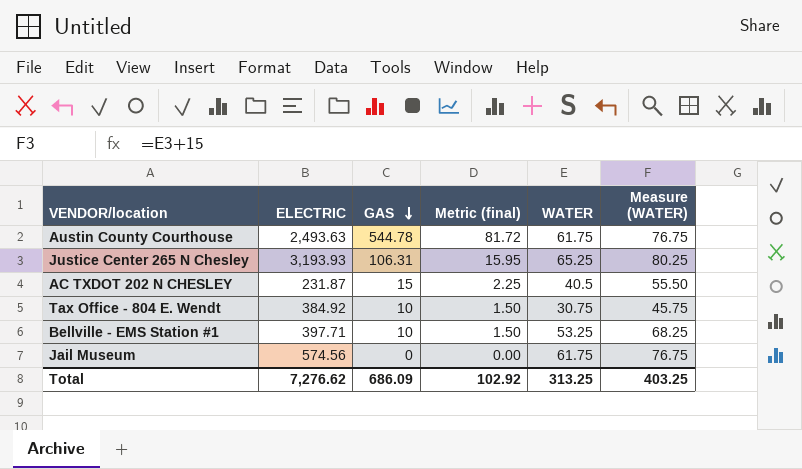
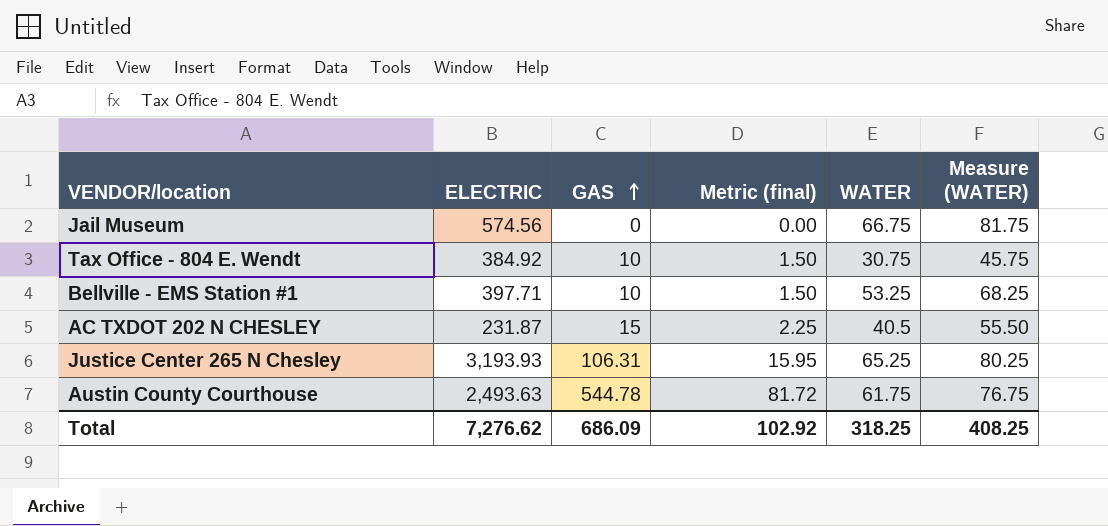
row order: GAS descending -> GAS ascending
Jail Museum | WATER: 61.75 -> 66.75
Jail Museum | Measure (WATER): 76.75 -> 81.75
Total | WATER: 313.25 -> 318.25
Total | Measure (WATER): 403.25 -> 408.25

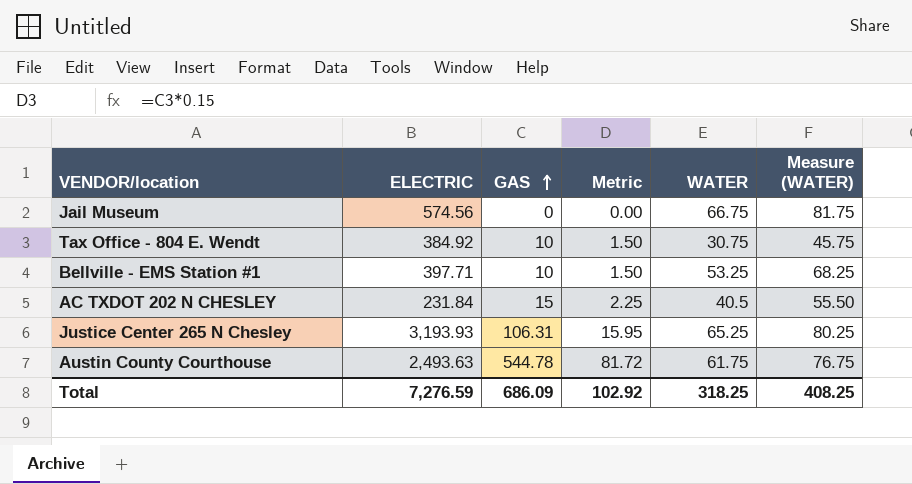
column name: Metric (final) -> Metric
AC TXDOT 202 N CHESLEY | ELECTRIC: 231.87 -> 231.84
Total | ELECTRIC: 7,276.62 -> 7,276.59

